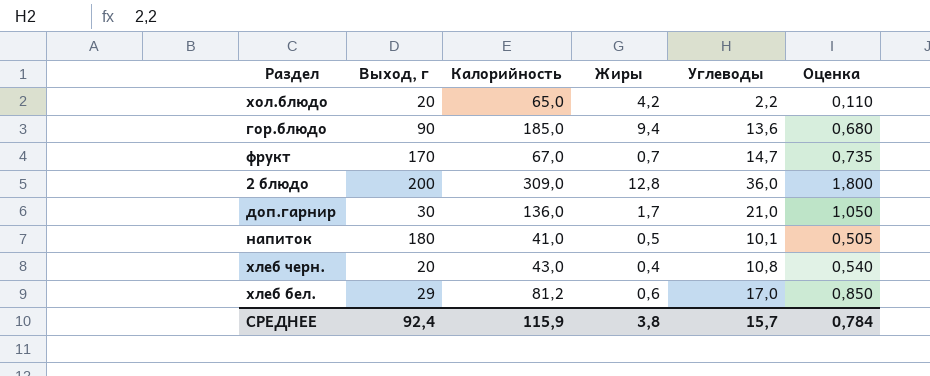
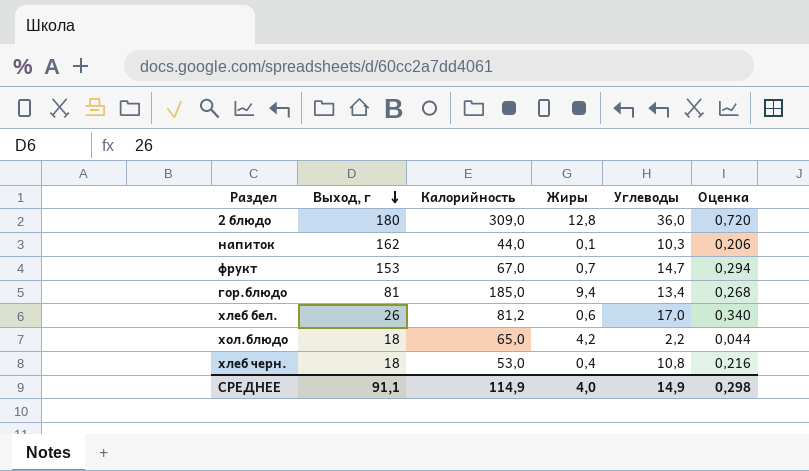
row order: none -> Выход, г descending
column Оценка | formula: [Углеводы] * 0,05 -> [Углеводы] * 0,02
row доп.гарнир: 30 | 136,0 | 1,7 | 21,0 | 1,050 -> none
2 блюдо | Выход, г: 200 -> 180
напиток | Выход, г: 180 -> 162
напиток | Калорийность: 41,0 -> 44,0
напиток | Жиры: 0,5 -> 0,1
напиток | Углеводы: 10,1 -> 10,3
фрукт | Выход, г: 170 -> 153
гор.блюдо | Выход, г: 90 -> 81
гор.блюдо | Углеводы: 13,6 -> 13,4
хлеб бел. | Выход, г: 29 -> 26
хол.блюдо | Выход, г: 20 -> 18
хлеб черн. | Выход, г: 20 -> 18
хлеб черн. | Калорийность: 43,0 -> 53,0
СРЕДНЕЕ | Выход, г: 92,4 -> 91,1
СРЕДНЕЕ | Калорийность: 115,9 -> 114,9
СРЕДНЕЕ | Жиры: 3,8 -> 4,0
СРЕДНЕЕ | Углеводы: 15,7 -> 14,9
СРЕДНЕЕ | Оценка: 0,784 -> 0,298

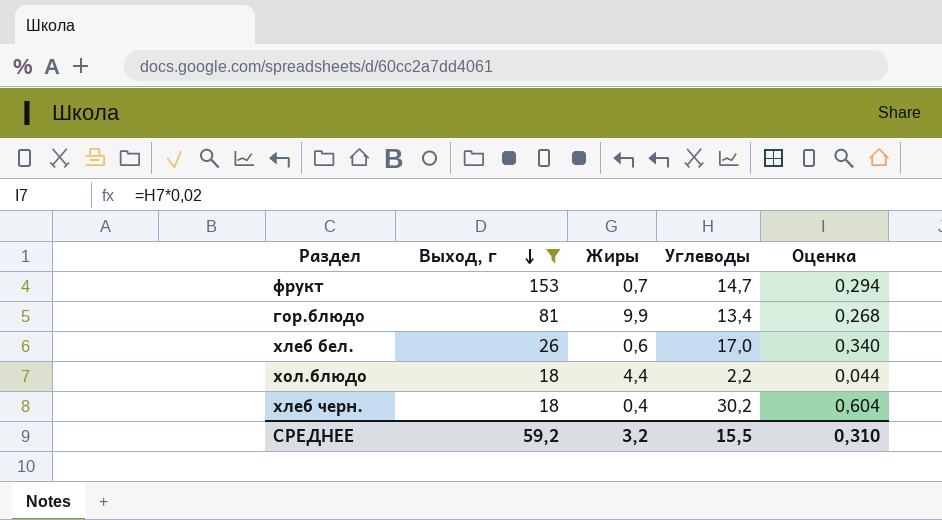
filter: none -> Выход, г <= 153
column Калорийность | position: 3 -> none
гор.блюдо | Жиры: 9,4 -> 9,9
хол.блюдо | Жиры: 4,2 -> 4,4
хлеб черн. | Углеводы: 10,8 -> 30,2
хлеб черн. | Оценка: 0,216 -> 0,604
СРЕДНЕЕ | Выход, г: 91,1 -> 59,2
СРЕДНЕЕ | Жиры: 4,0 -> 3,2
СРЕДНЕЕ | Углеводы: 14,9 -> 15,5
СРЕДНЕЕ | Оценка: 0,298 -> 0,310

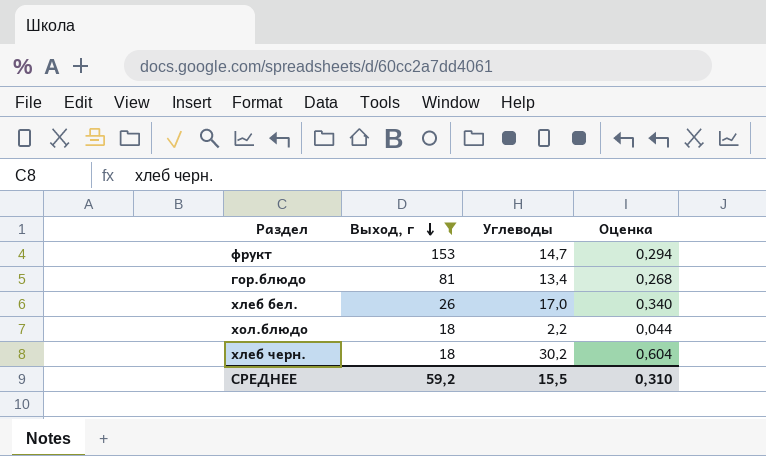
column Жиры | position: 3 -> none

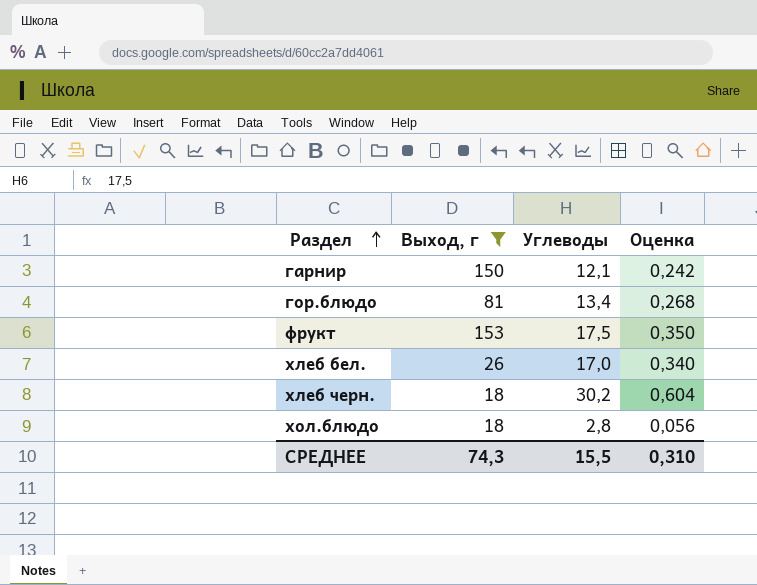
row order: Выход, г descending -> Раздел ascending
row гарнир: none -> 150 | 12,1 | 0,242
фрукт | Углеводы: 14,7 -> 17,5
фрукт | Оценка: 0,294 -> 0,350
хол.блюдо | Углеводы: 2,2 -> 2,8
хол.блюдо | Оценка: 0,044 -> 0,056
СРЕДНЕЕ | Выход, г: 59,2 -> 74,3

